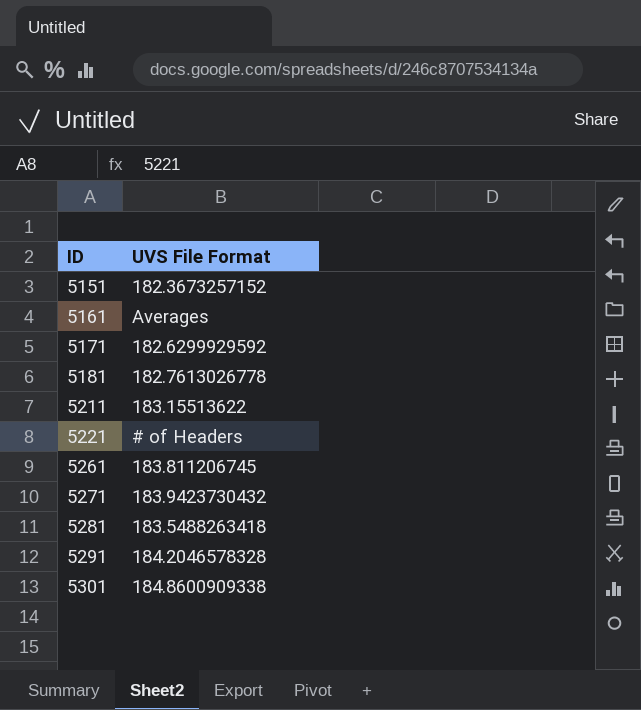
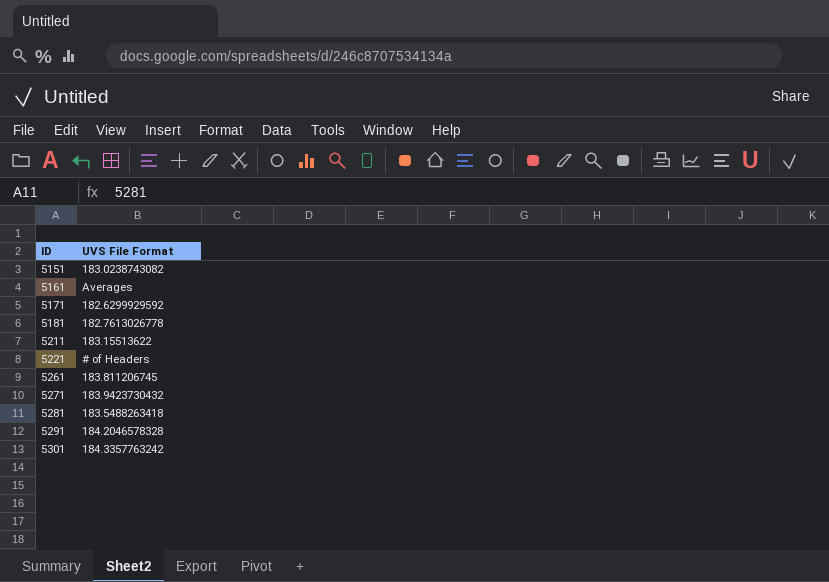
5151 | UVS File Format: 182.3673257152 -> 183.0238743082
5301 | UVS File Format: 184.8600909338 -> 184.3357763242

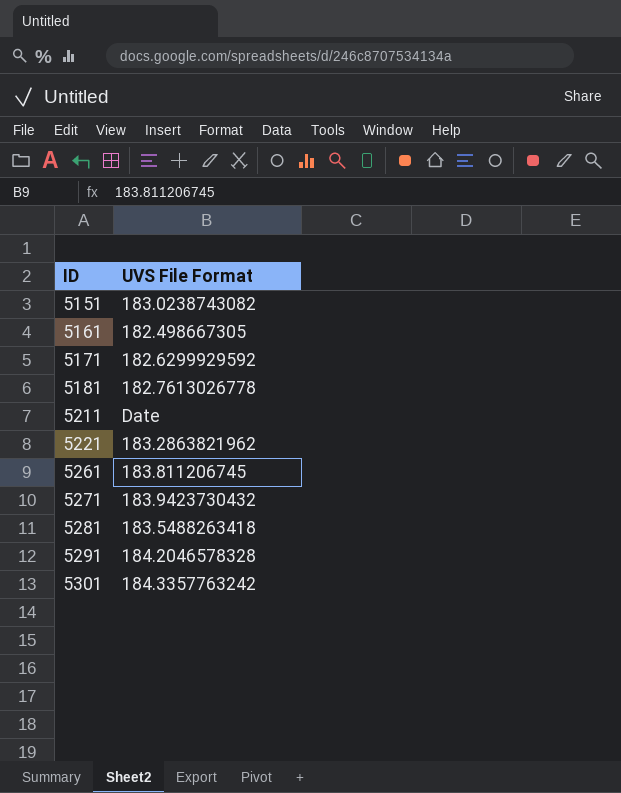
5161 | UVS File Format: Averages -> 182.498667305
5211 | UVS File Format: 183.15513622 -> Date
5221 | UVS File Format: # of Headers -> 183.2863821962

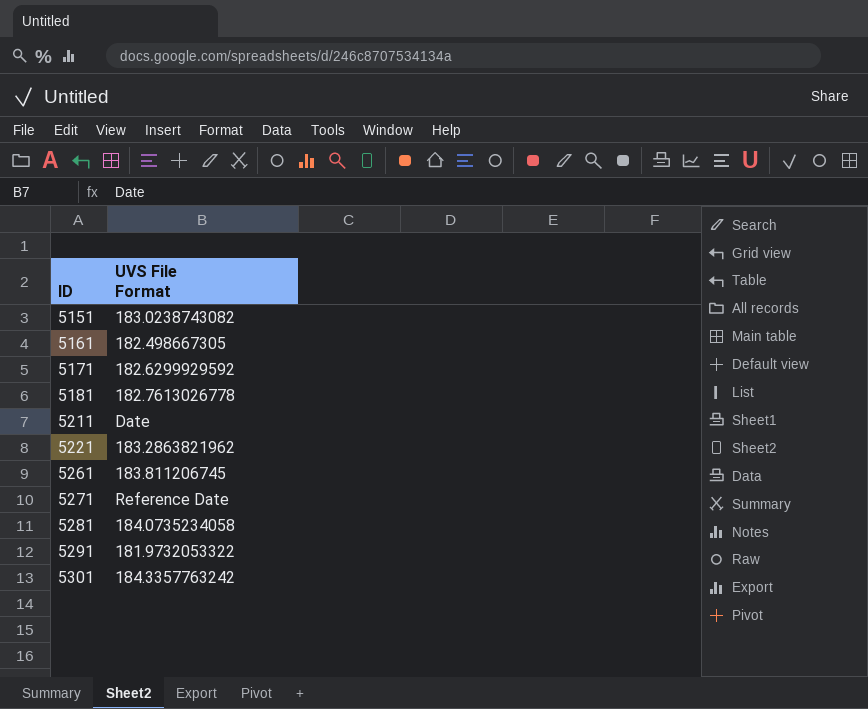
5271 | UVS File Format: 183.9423730432 -> Reference Date
5281 | UVS File Format: 183.5488263418 -> 184.0735234058
5291 | UVS File Format: 184.2046578328 -> 181.9732053322

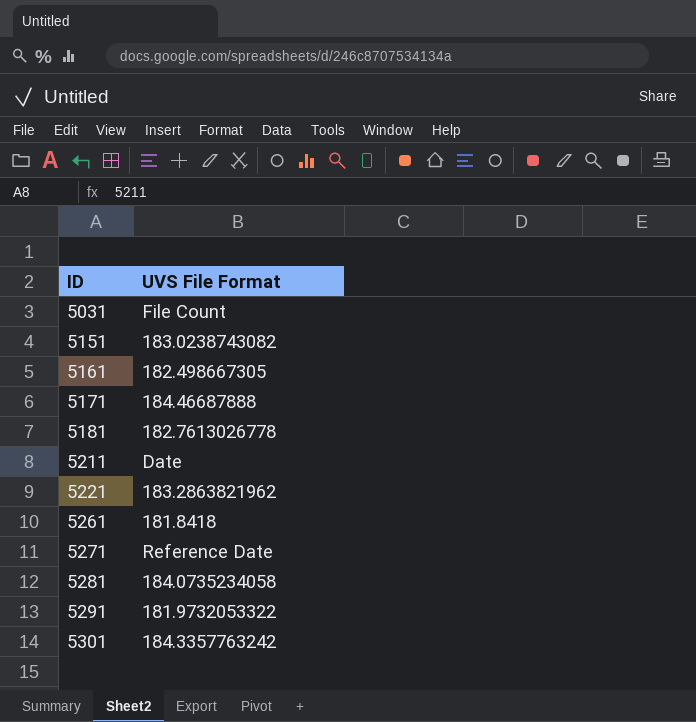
row 5031: none -> File Count
5171 | UVS File Format: 182.6299929592 -> 184.46687888
5261 | UVS File Format: 183.811206745 -> 181.8418

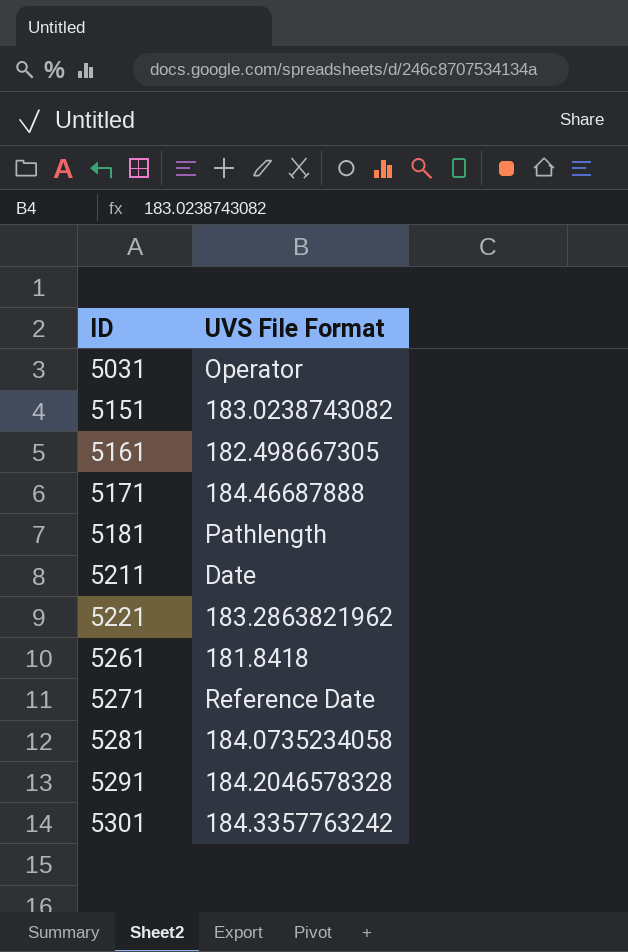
5031 | UVS File Format: File Count -> Operator
5181 | UVS File Format: 182.7613026778 -> Pathlength
5291 | UVS File Format: 181.9732053322 -> 184.2046578328

